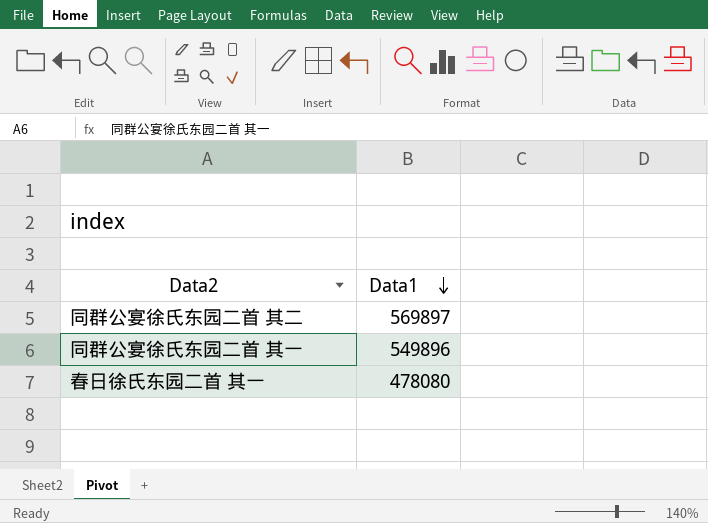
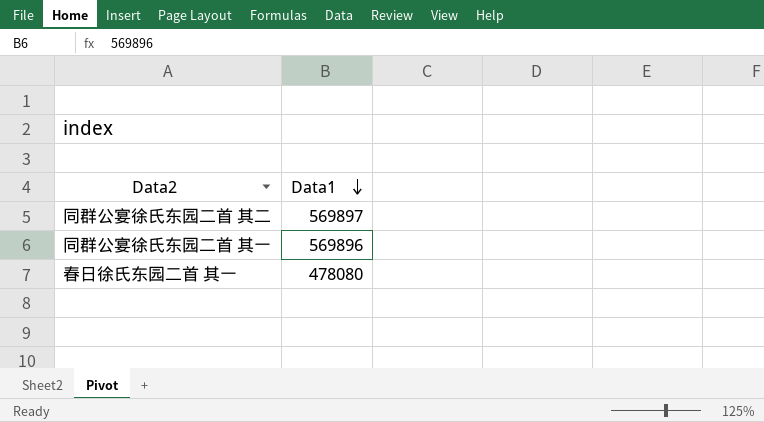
同群公宴徐氏东园二首 其一 | Data1: 549896 -> 569896

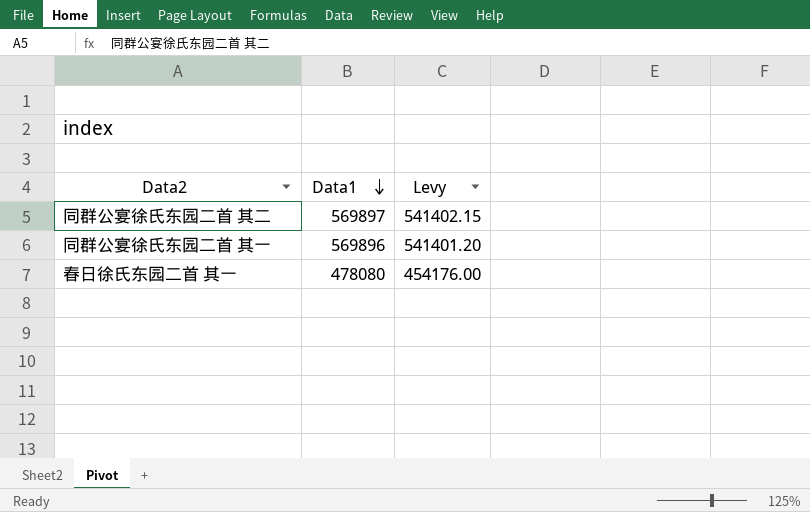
column Levy | formula: none -> [Data1] * 0.95

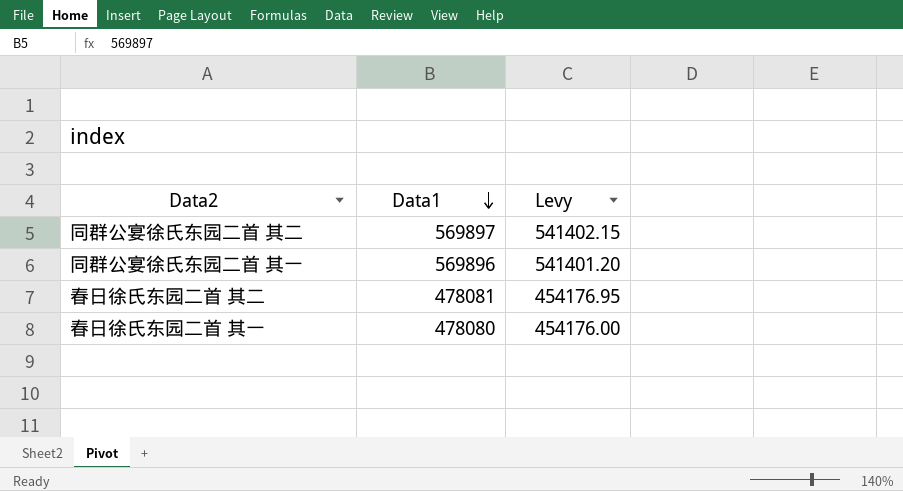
row 春日徐氏东园二首 其二: none -> 478081 | 454176.95

